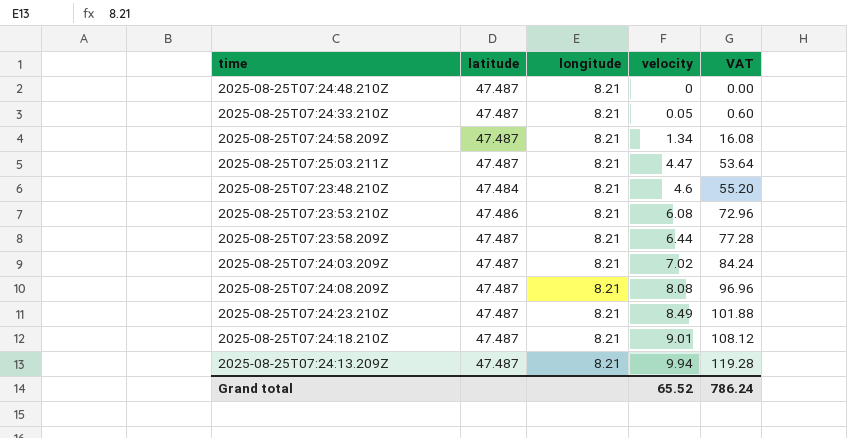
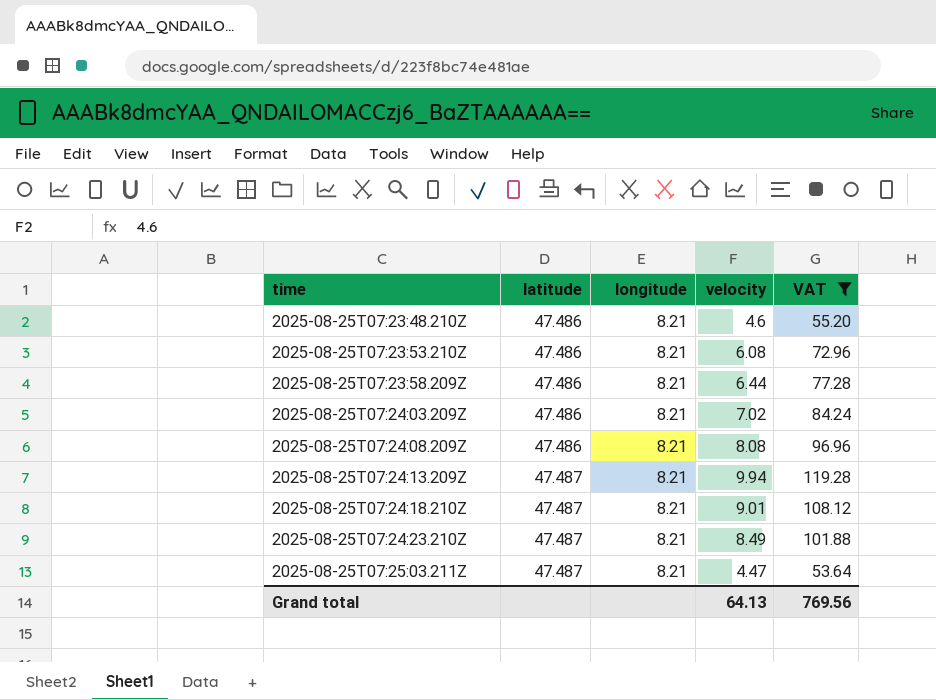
filter: none -> VAT >= 53.64
row order: velocity ascending -> time ascending
2025-08-25T07:23:48.210Z | latitude: 47.484 -> 47.486
2025-08-25T07:23:58.209Z | latitude: 47.487 -> 47.486
2025-08-25T07:24:03.209Z | latitude: 47.487 -> 47.486
2025-08-25T07:24:08.209Z | latitude: 47.487 -> 47.486
Grand total | velocity: 65.52 -> 64.13
Grand total | VAT: 786.24 -> 769.56

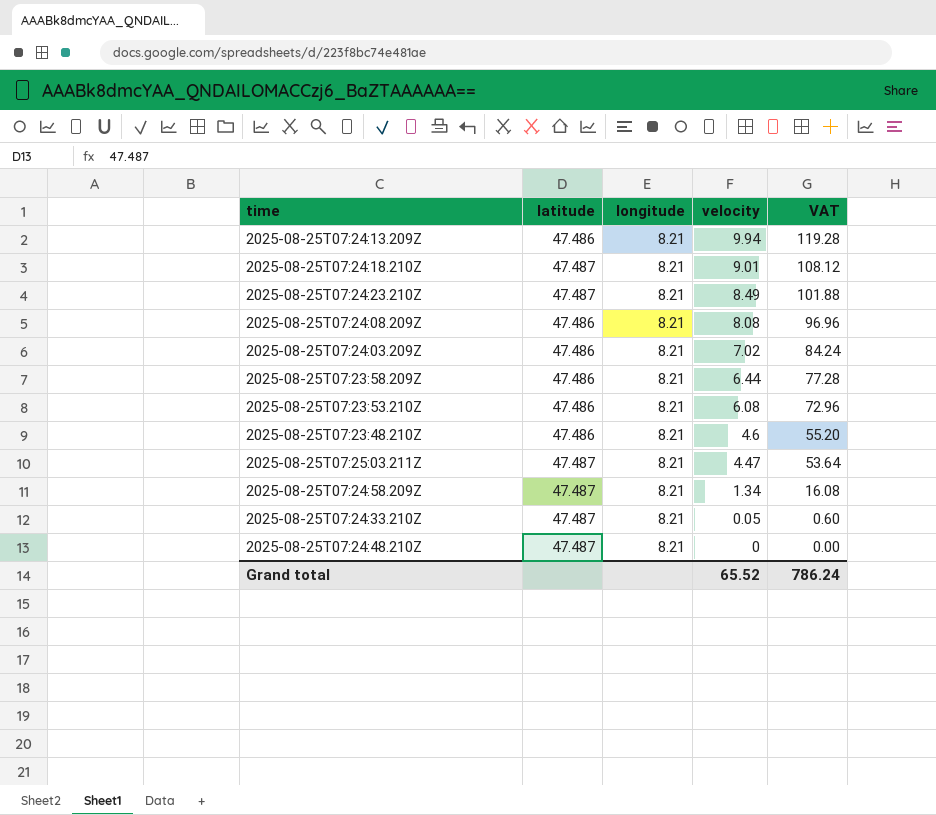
filter: VAT >= 53.64 -> none
row order: time ascending -> velocity descending
2025-08-25T07:24:13.209Z | latitude: 47.487 -> 47.486
Grand total | velocity: 64.13 -> 65.52
Grand total | VAT: 769.56 -> 786.24

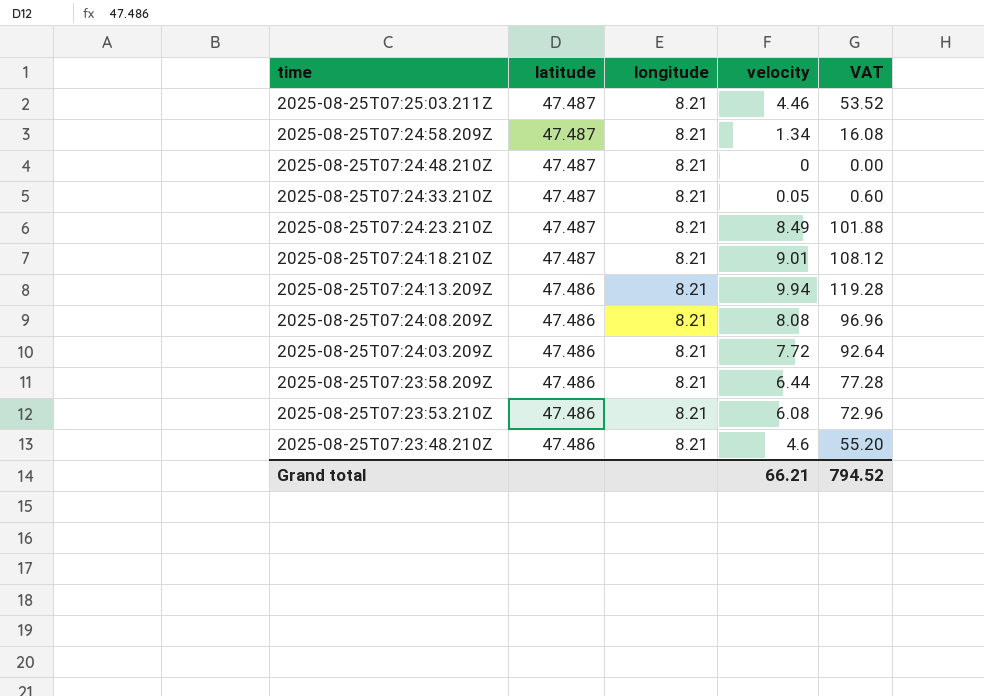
row order: velocity descending -> time descending
2025-08-25T07:25:03.211Z | velocity: 4.47 -> 4.46
2025-08-25T07:25:03.211Z | VAT: 53.64 -> 53.52
2025-08-25T07:24:03.209Z | velocity: 7.02 -> 7.72
2025-08-25T07:24:03.209Z | VAT: 84.24 -> 92.64
Grand total | velocity: 65.52 -> 66.21
Grand total | VAT: 786.24 -> 794.52

